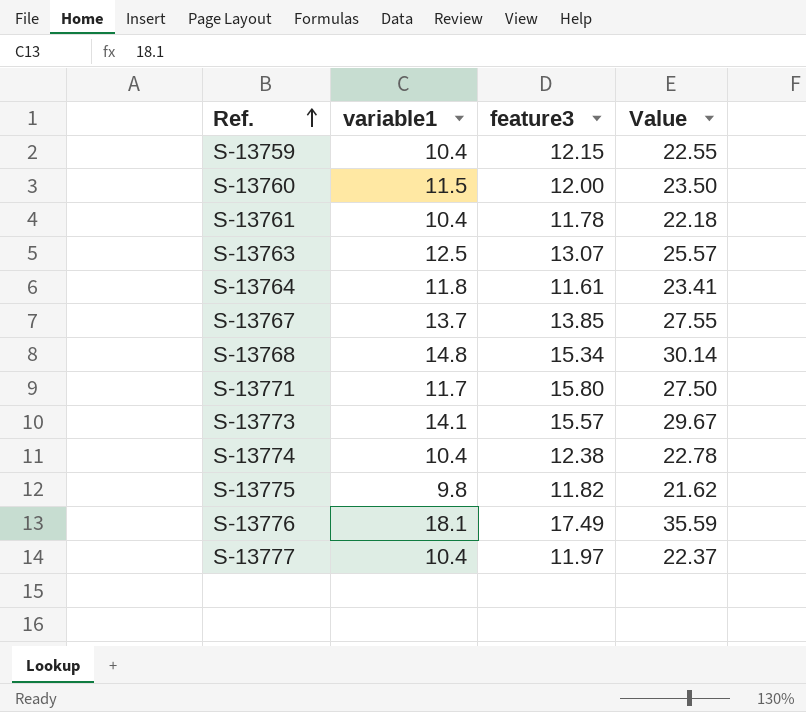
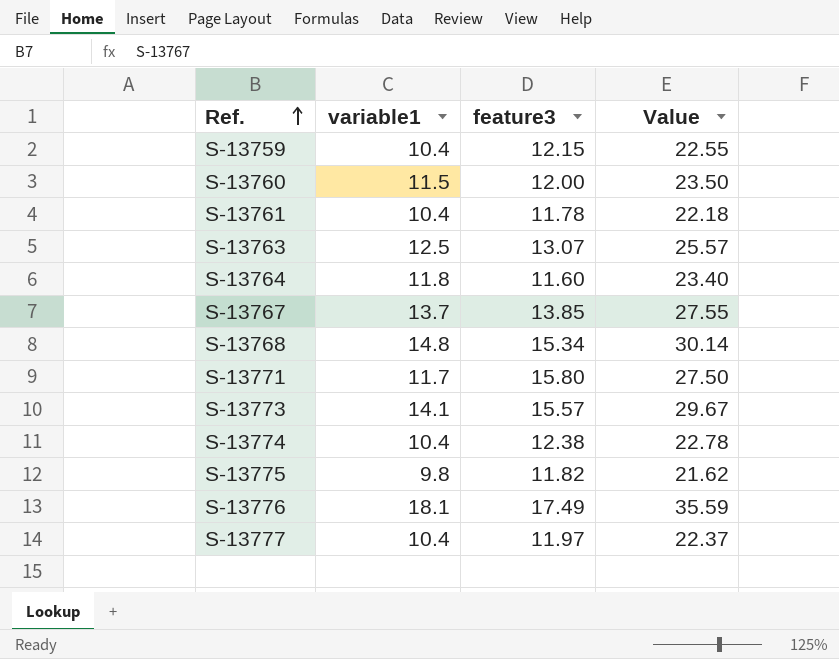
S-13764 | feature3: 11.61 -> 11.60
S-13764 | Value: 23.41 -> 23.40

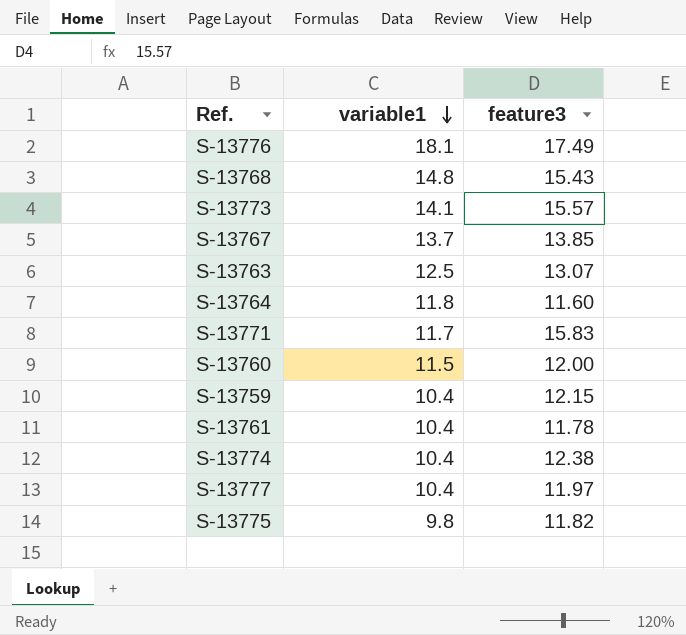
row order: Ref. ascending -> variable1 descending
column Value | formula: [variable1] + [feature3] -> none
S-13768 | feature3: 15.34 -> 15.43
S-13771 | feature3: 15.80 -> 15.83

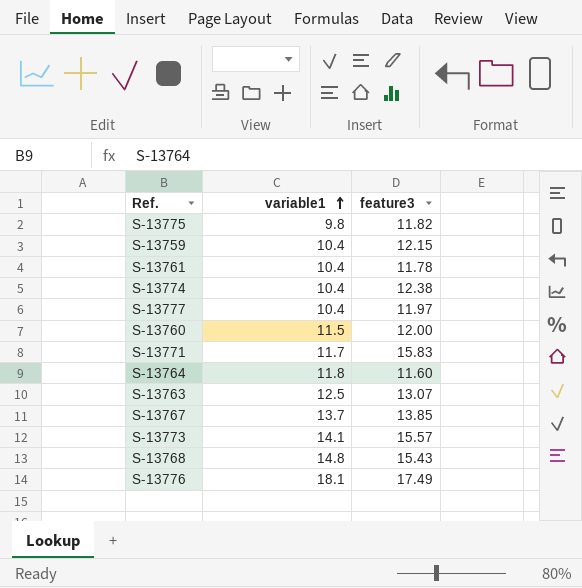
row order: variable1 descending -> variable1 ascending

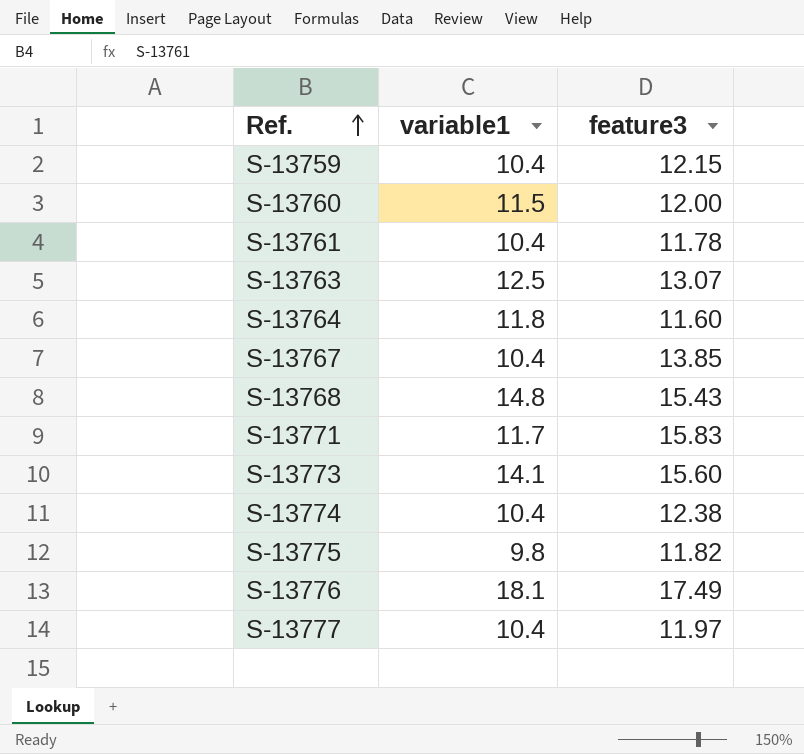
row order: variable1 ascending -> Ref. ascending
S-13767 | variable1: 13.7 -> 10.4
S-13773 | feature3: 15.57 -> 15.60

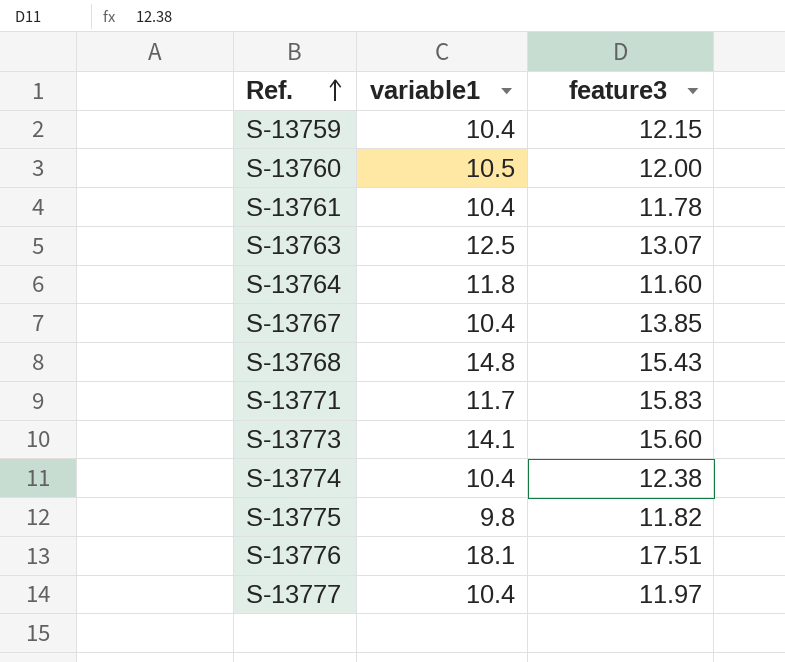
S-13760 | variable1: 11.5 -> 10.5
S-13776 | feature3: 17.49 -> 17.51

